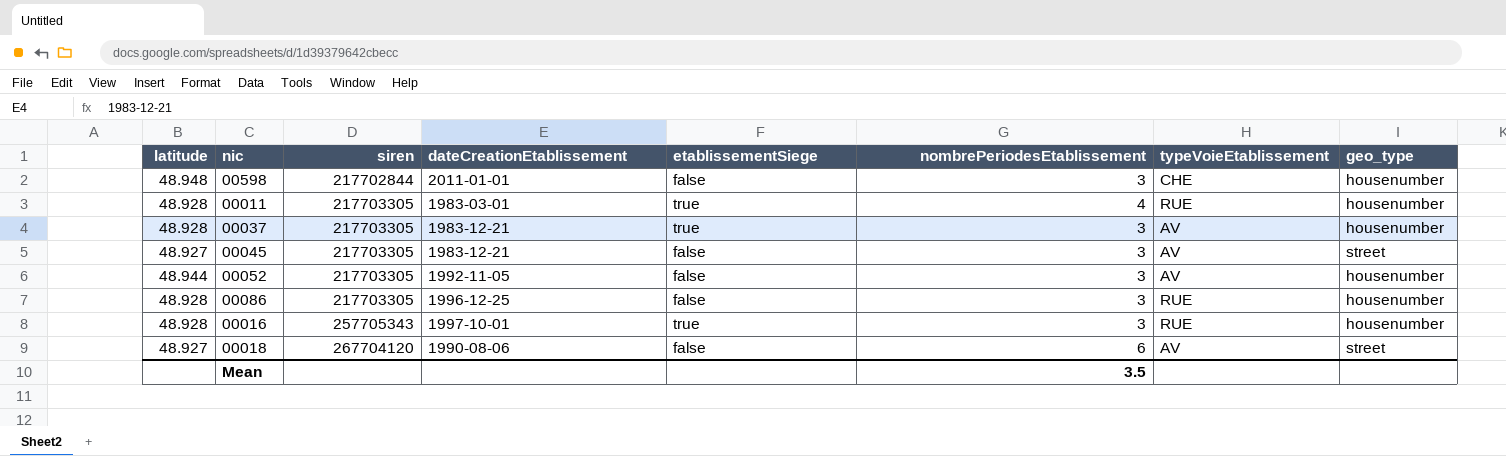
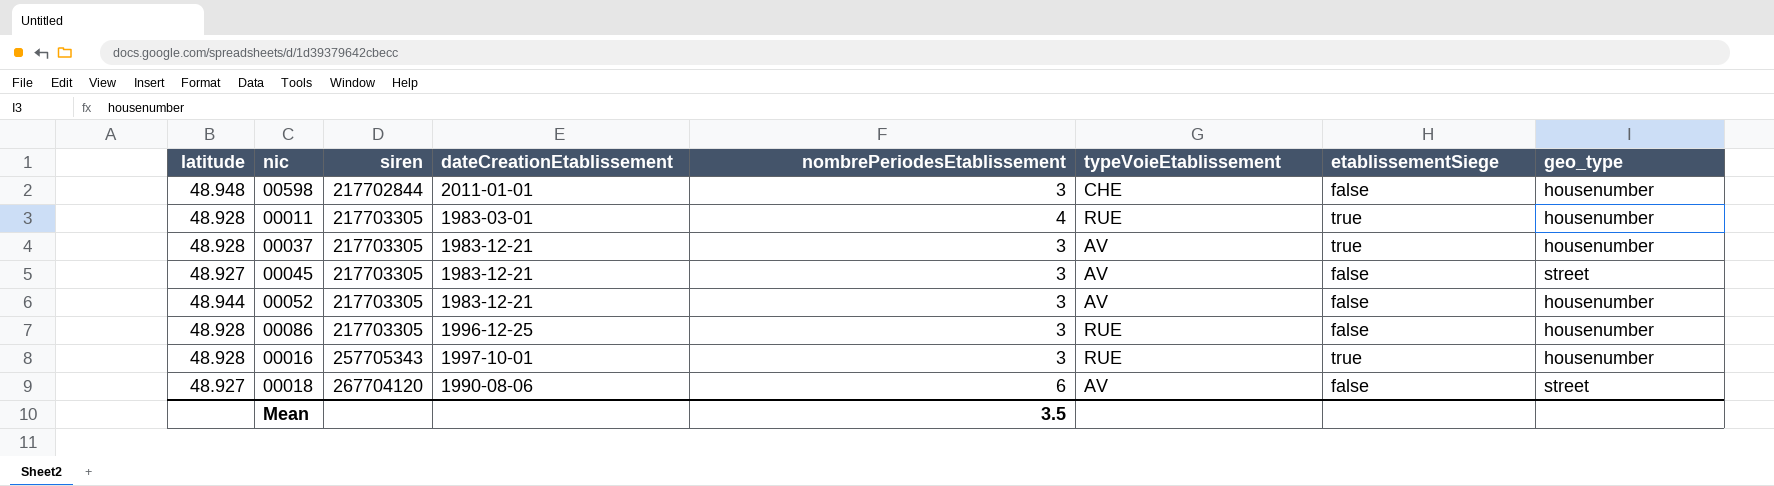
column etablissementSiege | position: 5 -> 7
00052 | dateCreationEtablissement: 1992-11-05 -> 1983-12-21

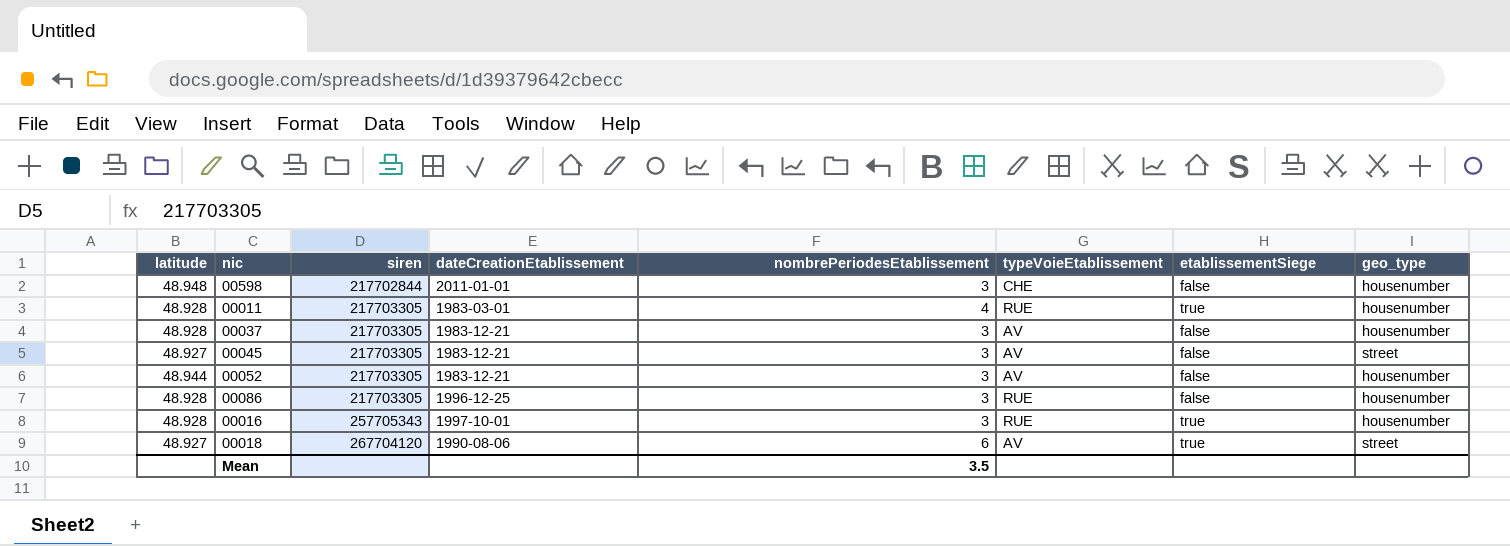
00037 | etablissementSiege: true -> false
00018 | etablissementSiege: false -> true

